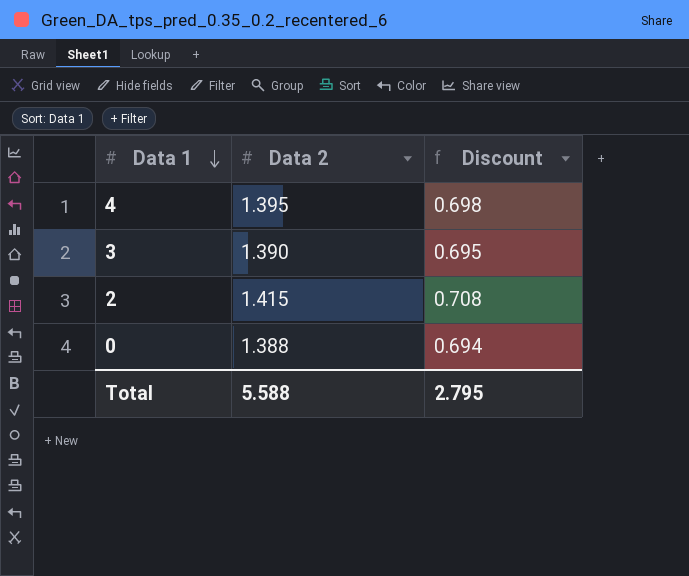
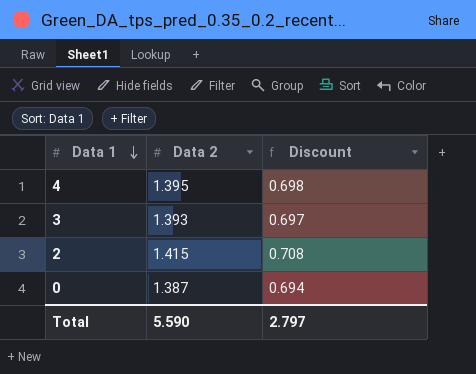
3 | Data 2: 1.390 -> 1.393
3 | Discount: 0.695 -> 0.697
0 | Data 2: 1.388 -> 1.387
Total | Data 2: 5.588 -> 5.590
Total | Discount: 2.795 -> 2.797

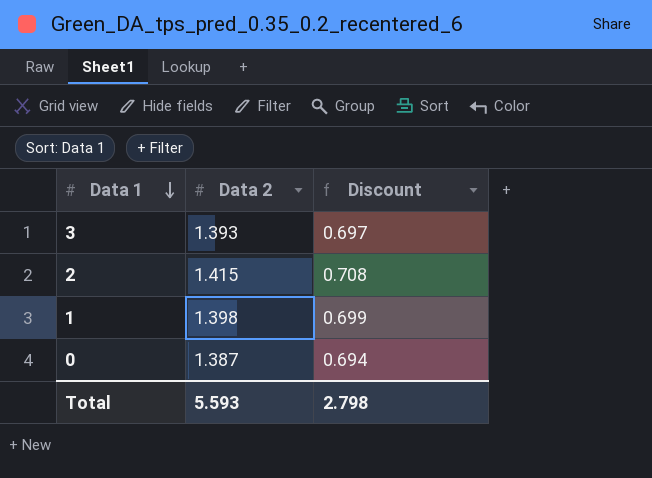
row 4: 1.395 | 0.698 -> none
row 1: none -> 1.398 | 0.699
Total | Data 2: 5.590 -> 5.593
Total | Discount: 2.797 -> 2.798

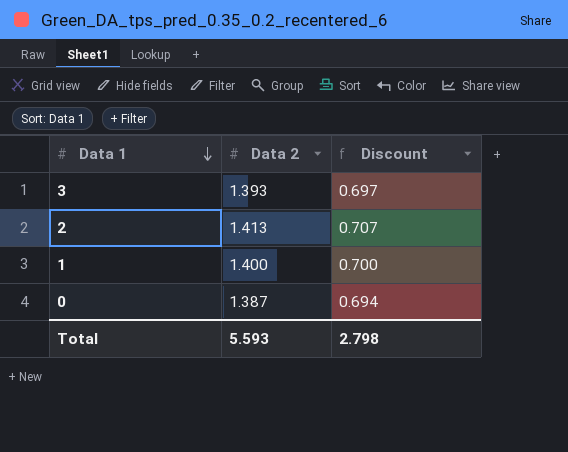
2 | Data 2: 1.415 -> 1.413
2 | Discount: 0.708 -> 0.707
1 | Data 2: 1.398 -> 1.400
1 | Discount: 0.699 -> 0.700

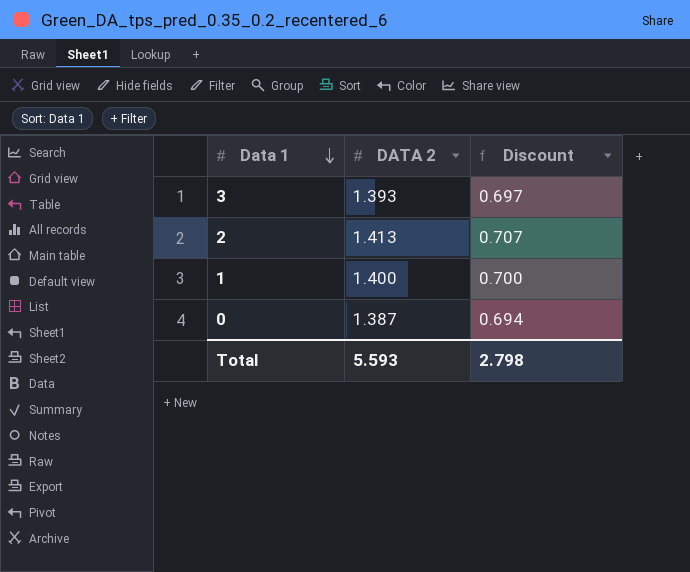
column name: Data 2 -> DATA 2

